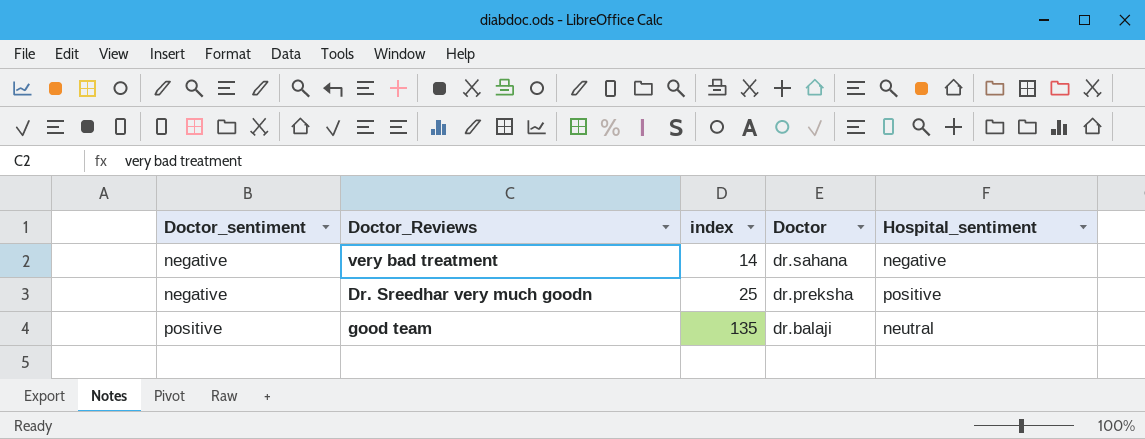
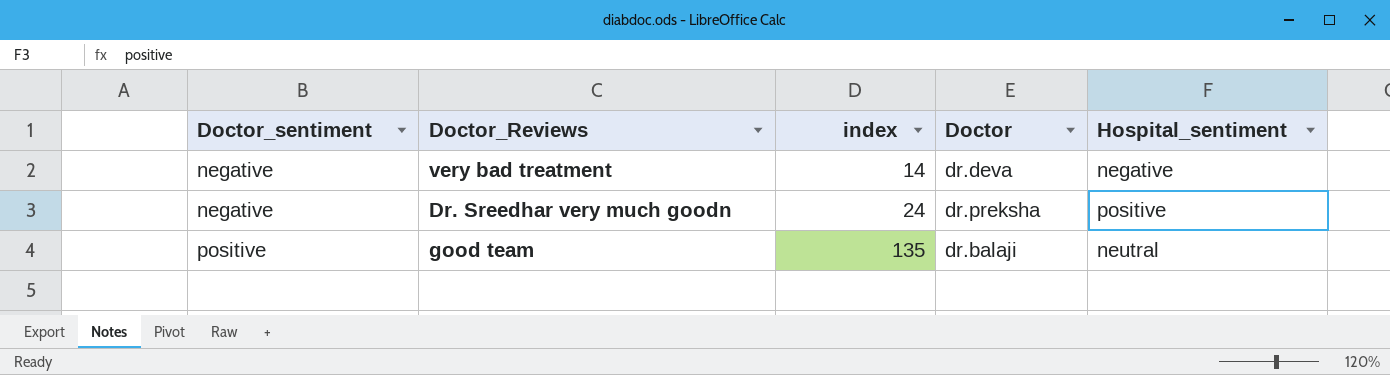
very bad treatment | Doctor: dr.sahana -> dr.deva
Dr. Sreedhar very much goodn | index: 25 -> 24

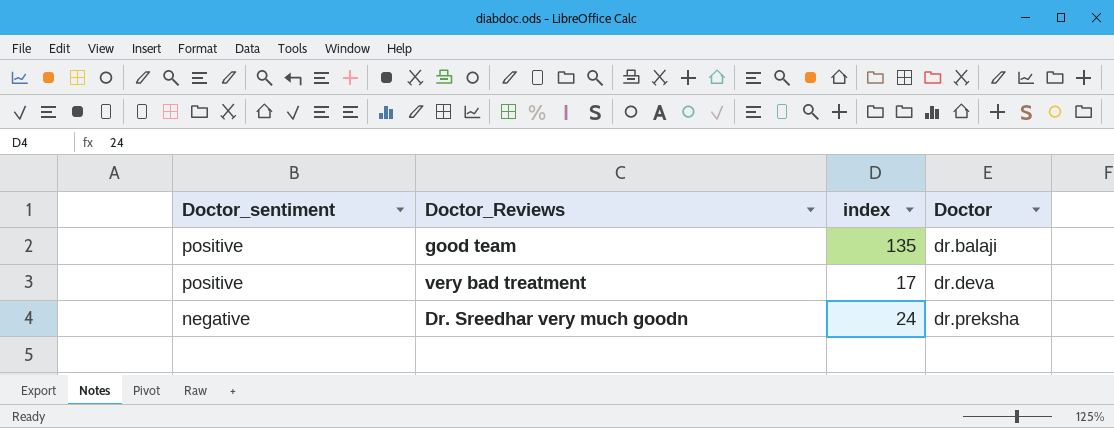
row order: Doctor_sentiment ascending -> Doctor_sentiment descending
column Hospital_sentiment | position: 5 -> none
very bad treatment | Doctor_sentiment: negative -> positive
very bad treatment | index: 14 -> 17

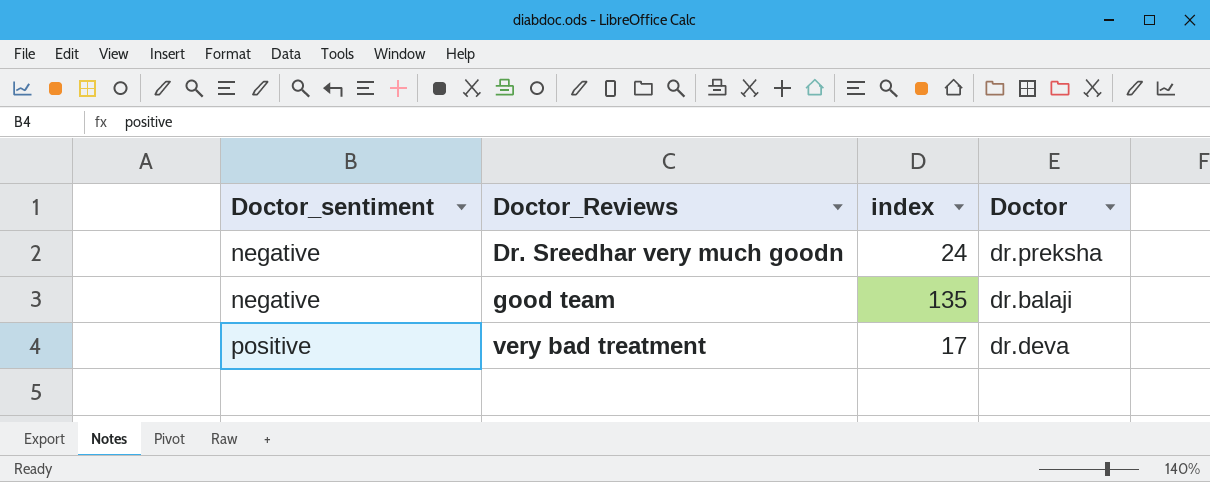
row order: Doctor_sentiment descending -> Doctor_sentiment ascending
good team | Doctor_sentiment: positive -> negative

